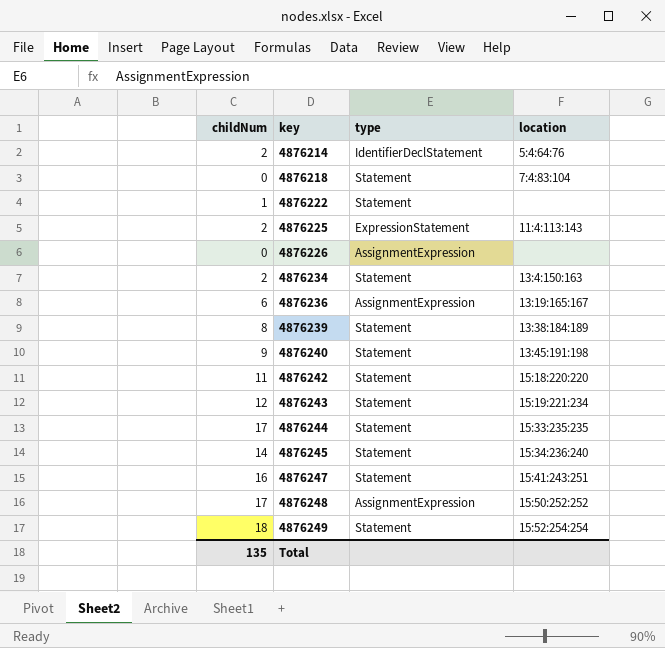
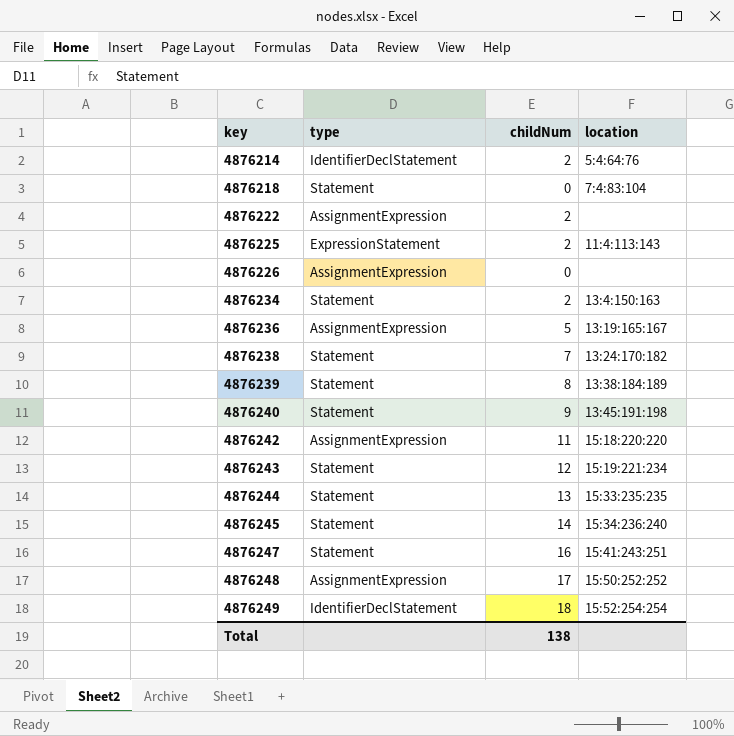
column childNum | position: 1 -> 3
4876222 | type: Statement -> AssignmentExpression
4876222 | childNum: 1 -> 2
4876236 | childNum: 6 -> 5
row 4876238: none -> Statement | 7 | 13:24:170:182
4876242 | type: Statement -> AssignmentExpression
4876244 | childNum: 17 -> 13
4876249 | type: Statement -> IdentifierDeclStatement
Total | childNum: 135 -> 138

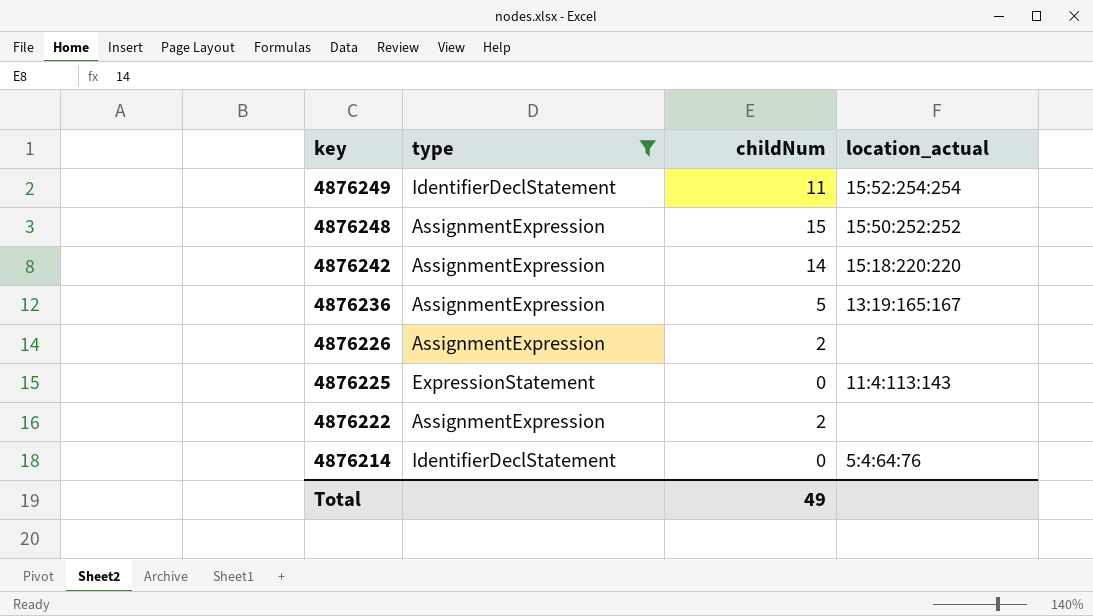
filter: none -> type != Statement
row order: key ascending -> key descending
column name: location -> location_actual
4876249 | childNum: 18 -> 11
4876248 | childNum: 17 -> 15
4876242 | childNum: 11 -> 14
4876226 | childNum: 0 -> 2
4876225 | childNum: 2 -> 0
4876214 | childNum: 2 -> 0
Total | childNum: 138 -> 49

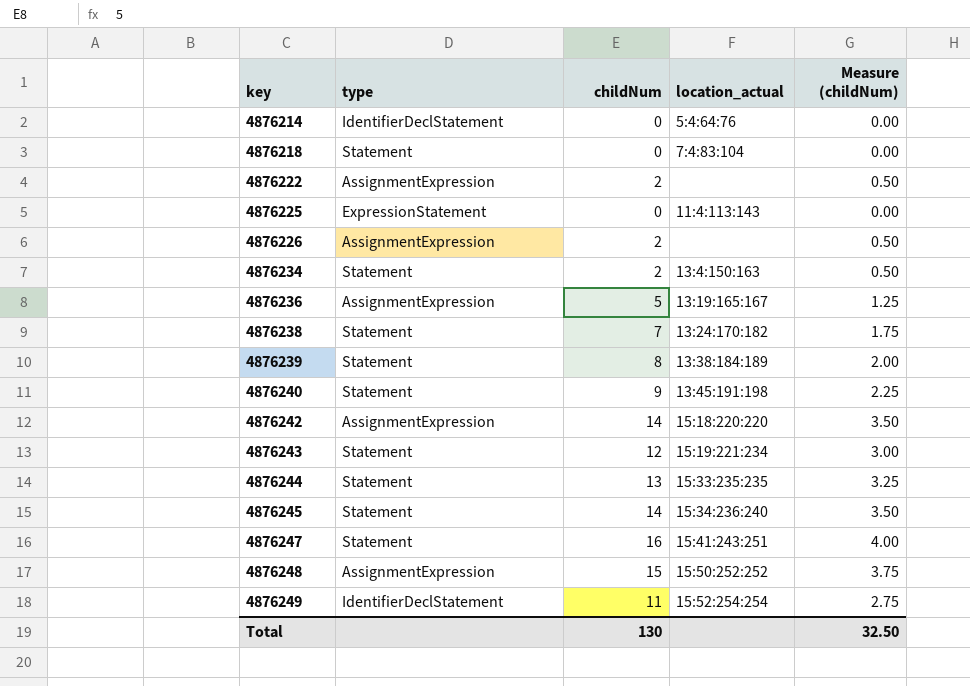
filter: type != Statement -> none
row order: key descending -> key ascending
column Measure (childNum) | formula: none -> [childNum] * 0.25
Total | childNum: 49 -> 130

